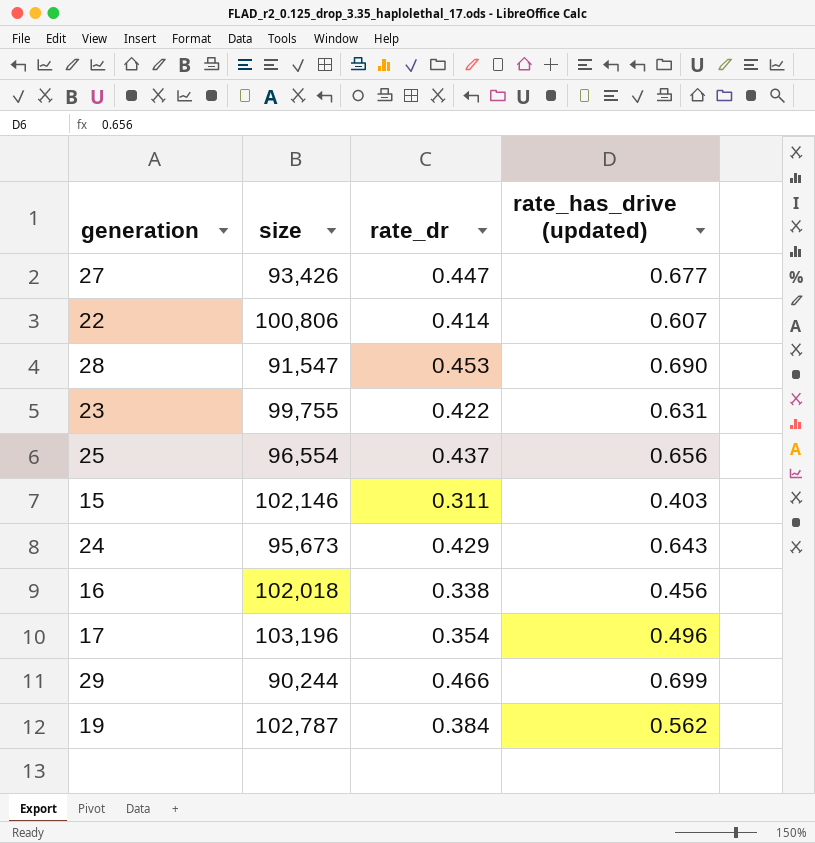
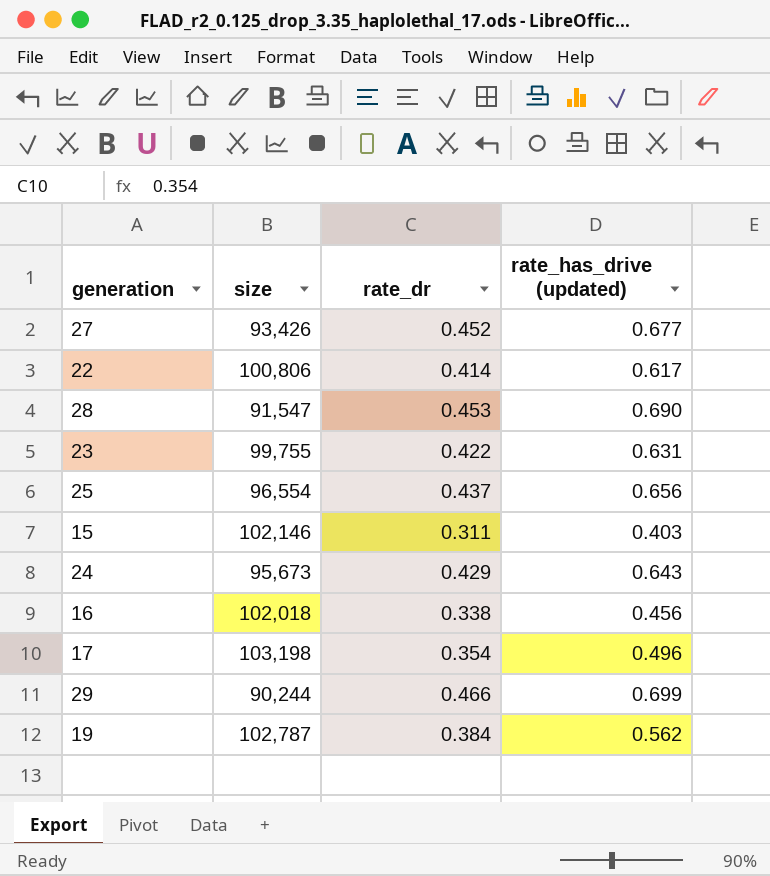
27 | rate_dr: 0.447 -> 0.452
22 | rate_has_drive (updated): 0.607 -> 0.617
17 | size: 103,196 -> 103,198

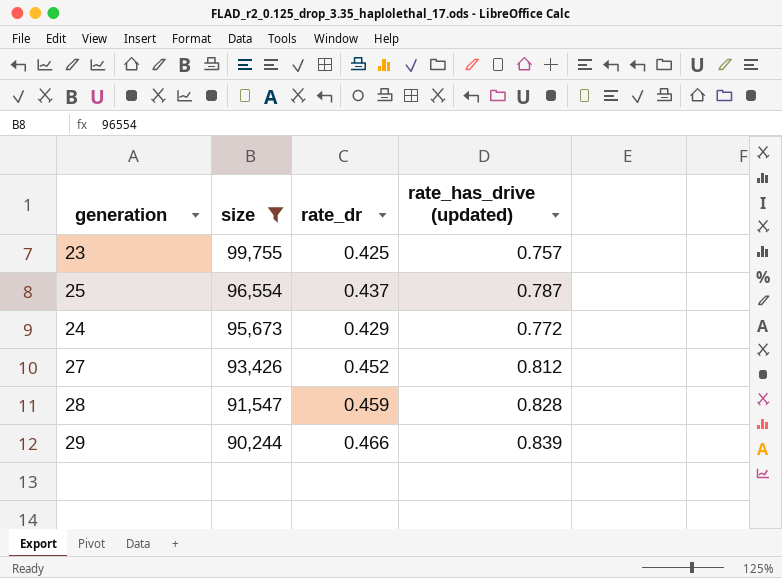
filter: none -> size <= 99,755
row order: none -> size descending
23 | rate_dr: 0.422 -> 0.425
23 | rate_has_drive (updated): 0.631 -> 0.757
25 | rate_has_drive (updated): 0.656 -> 0.787
24 | rate_has_drive (updated): 0.643 -> 0.772
27 | rate_has_drive (updated): 0.677 -> 0.812
28 | rate_dr: 0.453 -> 0.459
28 | rate_has_drive (updated): 0.690 -> 0.828
29 | rate_has_drive (updated): 0.699 -> 0.839

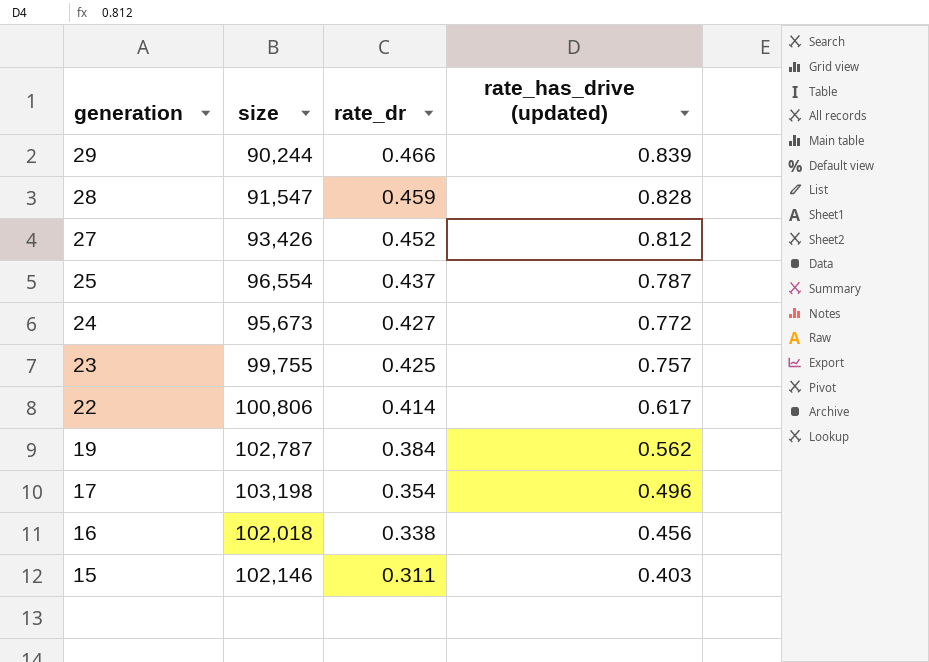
filter: size <= 99,755 -> none
row order: size descending -> generation descending
24 | rate_dr: 0.429 -> 0.427

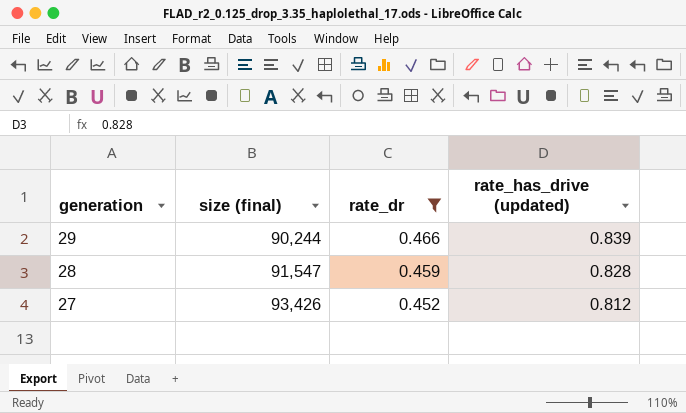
filter: none -> rate_dr >= 0.452
column name: size -> size (final)

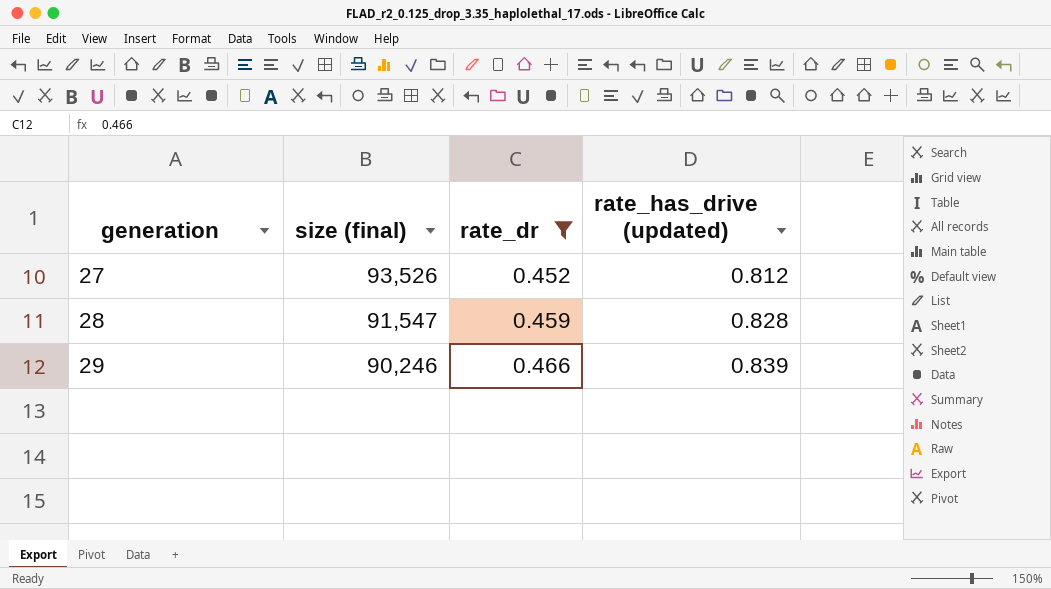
row order: generation descending -> generation ascending
27 | size (final): 93,426 -> 93,526
29 | size (final): 90,244 -> 90,246

